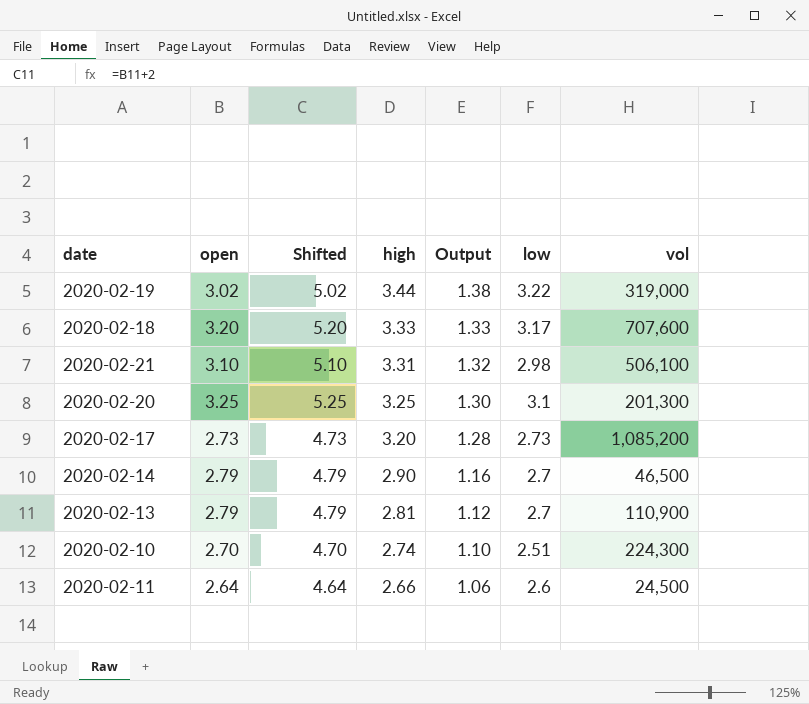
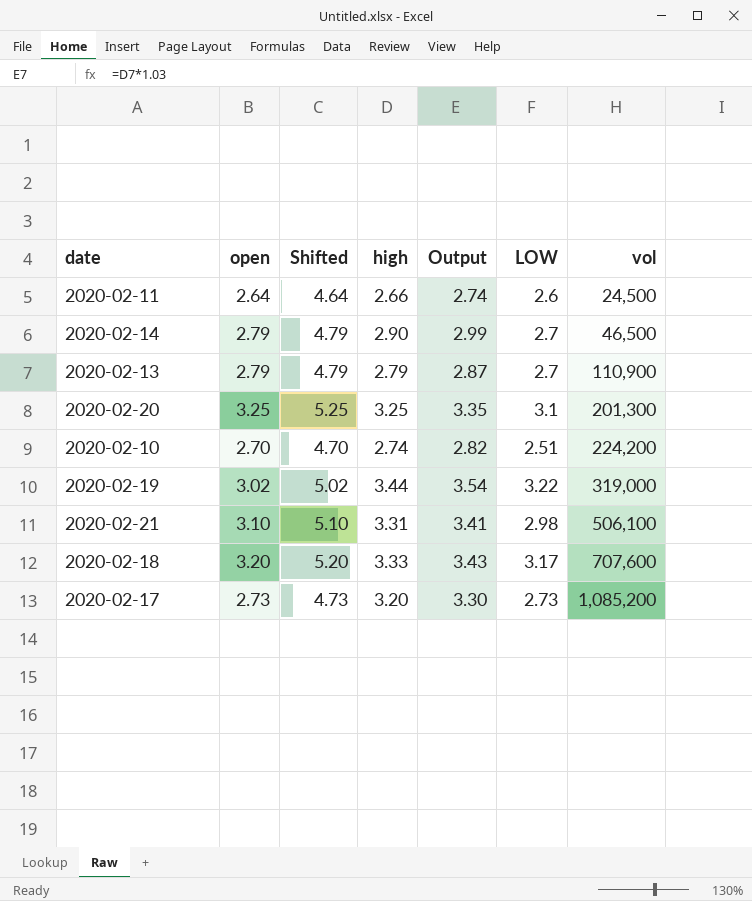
row order: high descending -> vol ascending
column Output | formula: [high] * 0.4 -> [high] * 1.03
column name: low -> LOW
2020-02-13 | high: 2.81 -> 2.79
2020-02-10 | vol: 224,300 -> 224,200

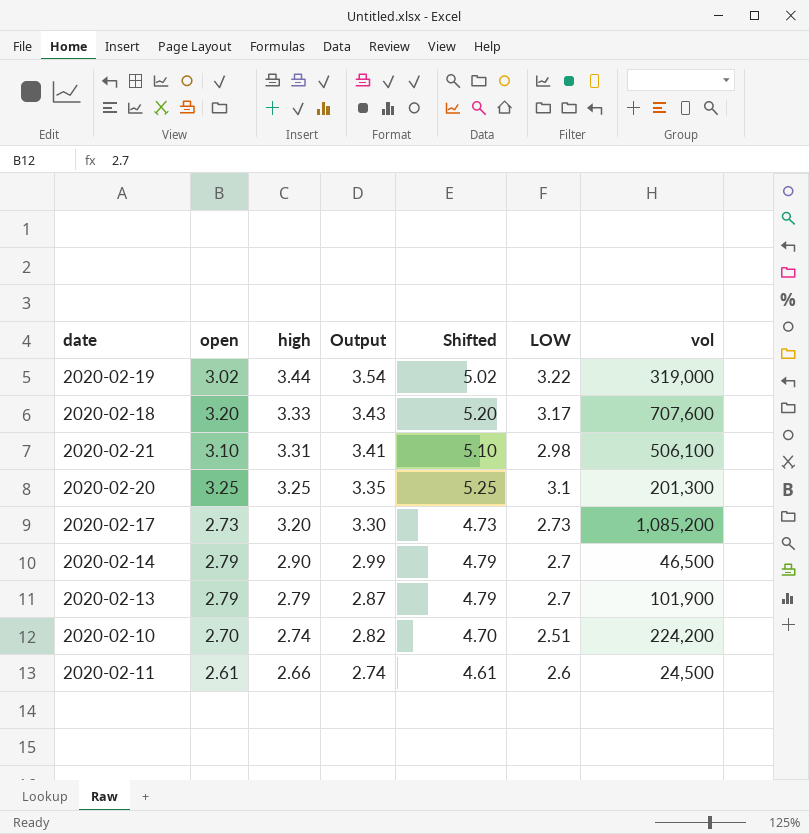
row order: vol ascending -> high descending
column Shifted | position: 3 -> 5
2020-02-13 | vol: 110,900 -> 101,900
2020-02-11 | open: 2.64 -> 2.61
2020-02-11 | Shifted: 4.64 -> 4.61

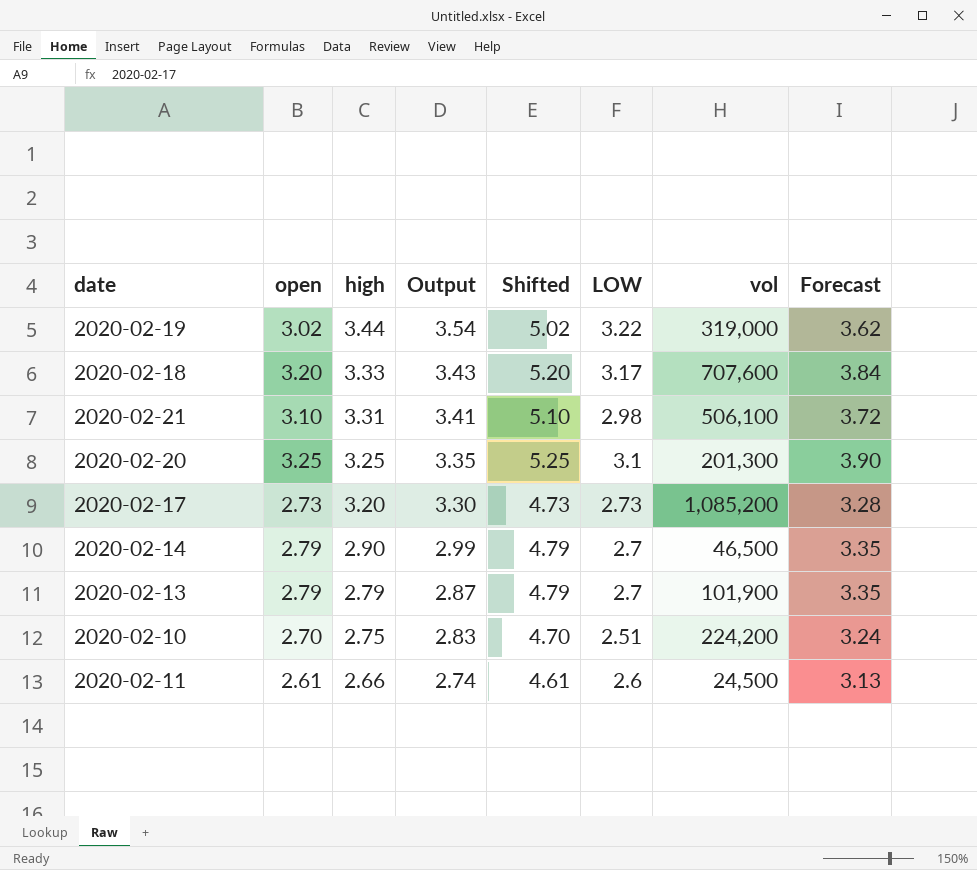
column Forecast | formula: none -> [open] * 1.2
2020-02-10 | high: 2.74 -> 2.75
2020-02-10 | Output: 2.82 -> 2.83

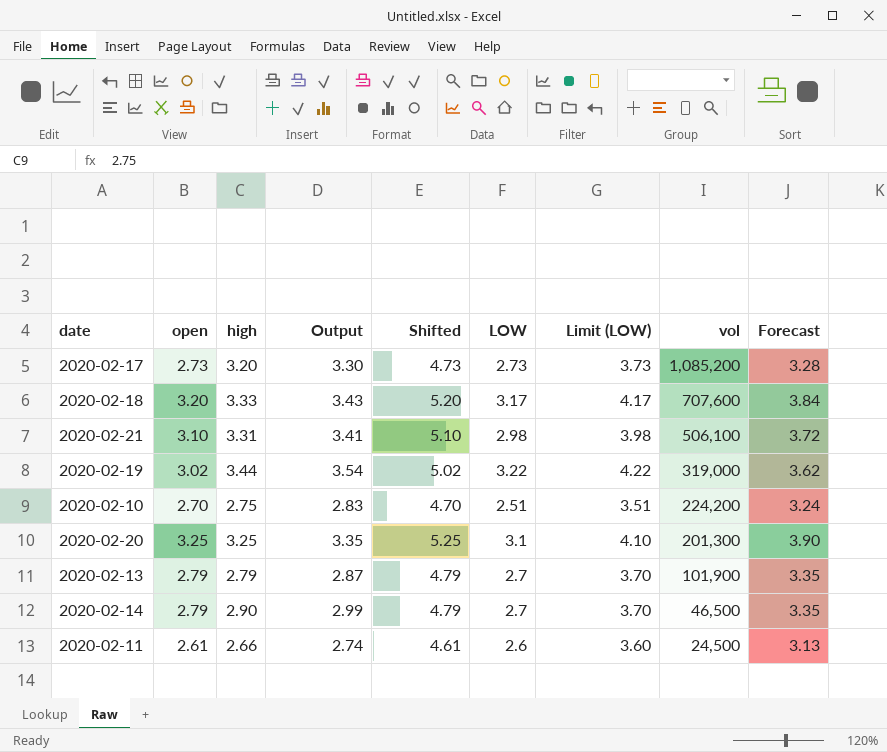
row order: high descending -> vol descending
column Limit (LOW) | formula: none -> [LOW] + 1

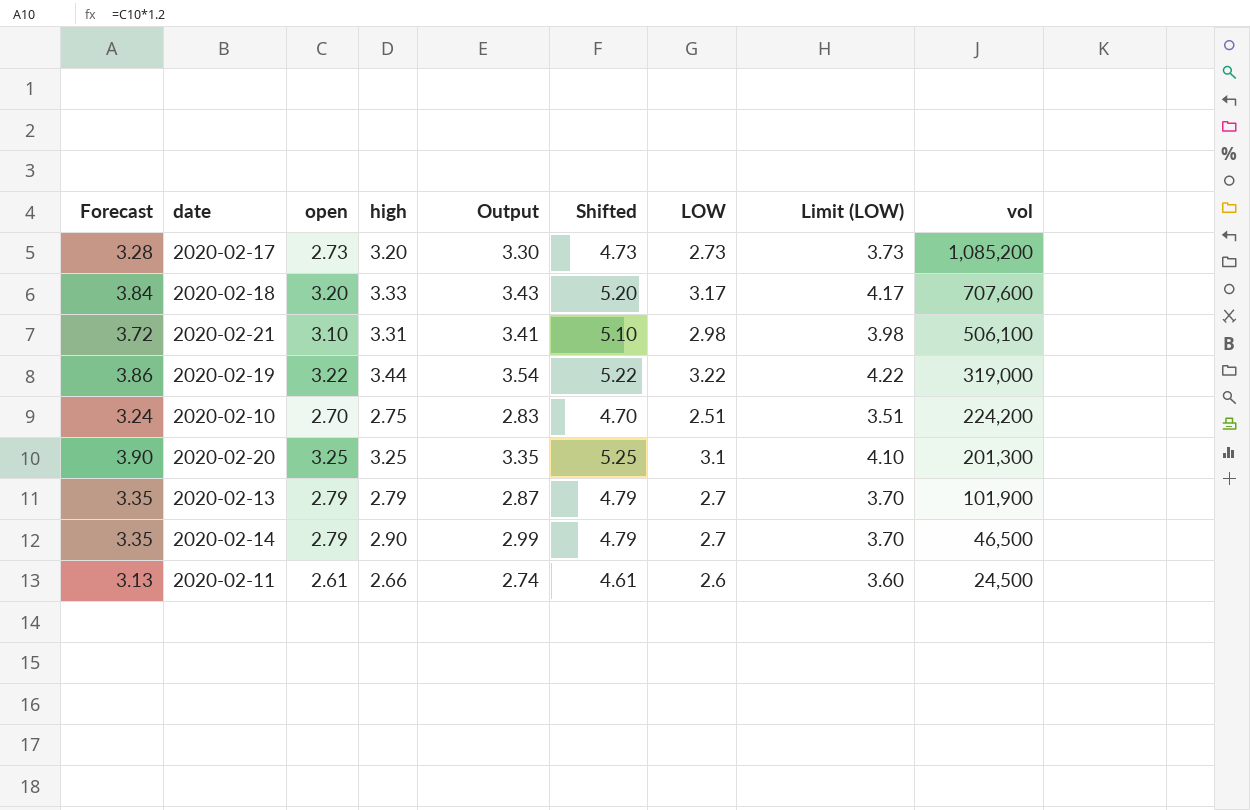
column Forecast | position: 9 -> 1
2020-02-19 | Forecast: 3.62 -> 3.86
2020-02-19 | open: 3.02 -> 3.22
2020-02-19 | Shifted: 5.02 -> 5.22

